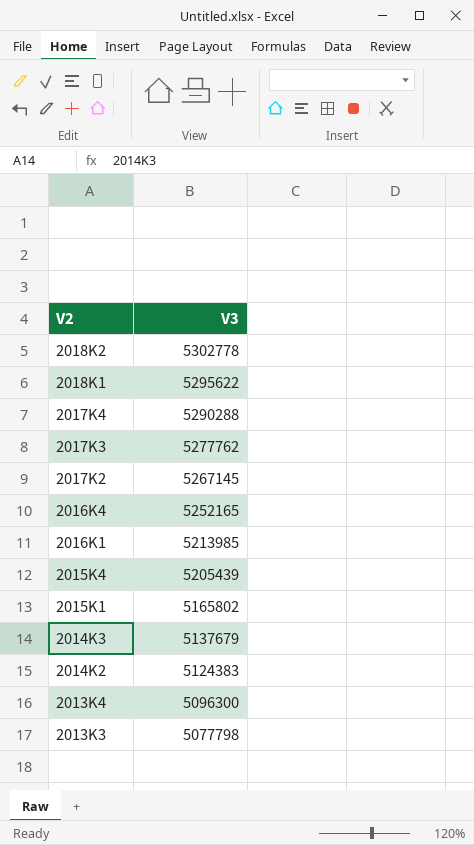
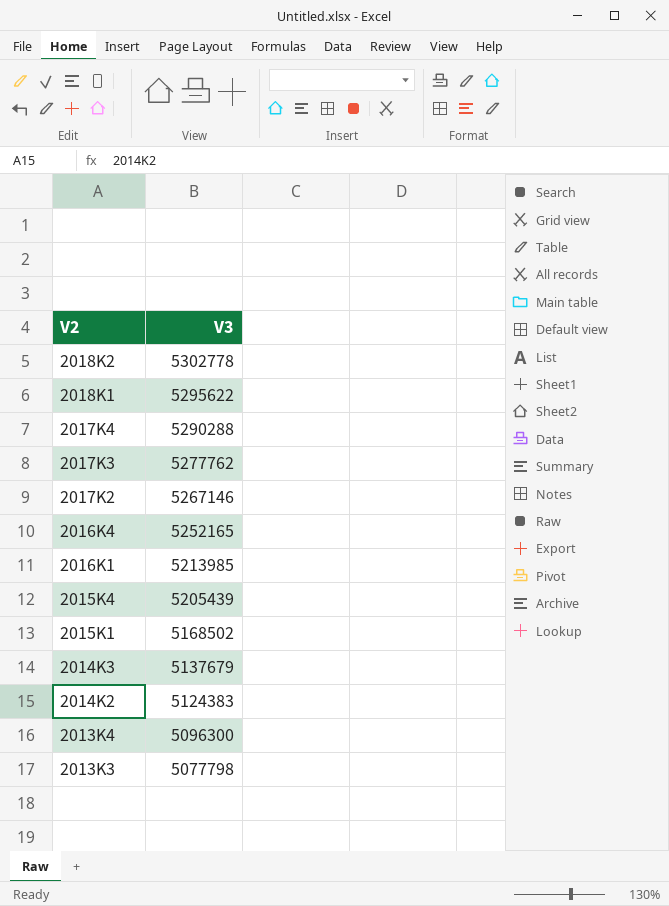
2017K2 | V3: 5267145 -> 5267146
2015K1 | V3: 5165802 -> 5168502

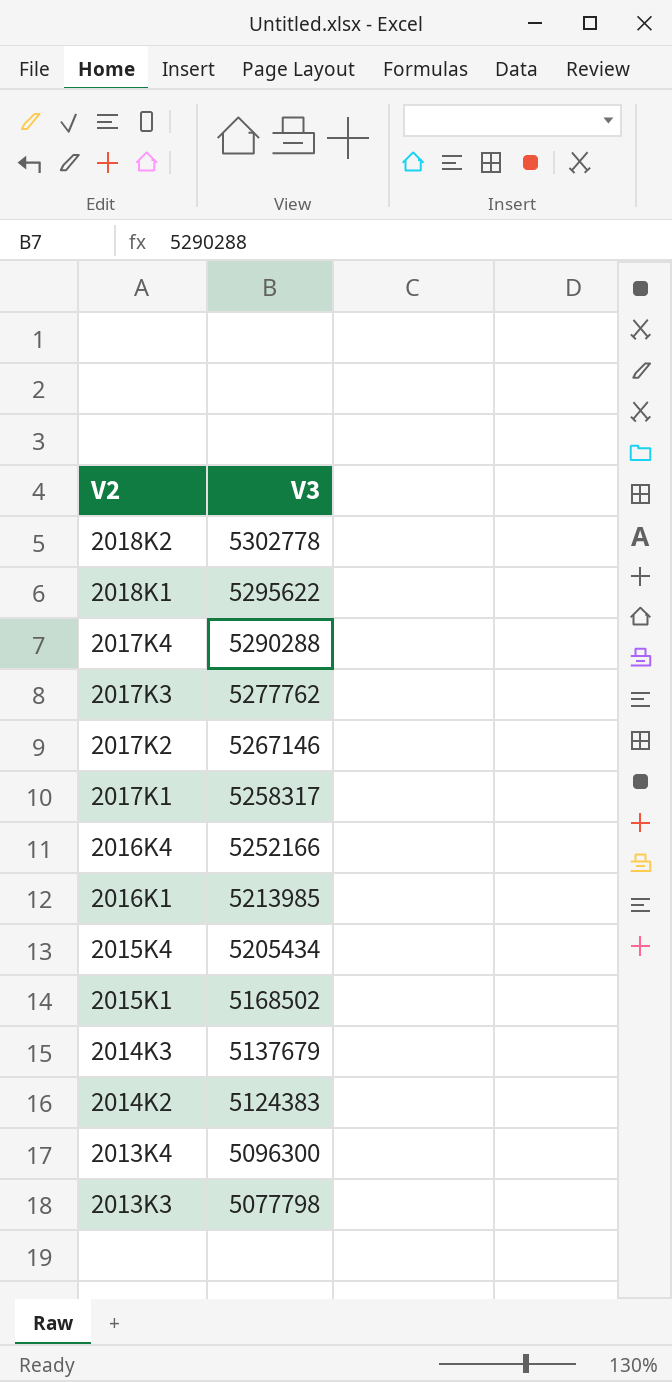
row 2017K1: none -> 5258317
2016K4 | V3: 5252165 -> 5252166
2015K4 | V3: 5205439 -> 5205434

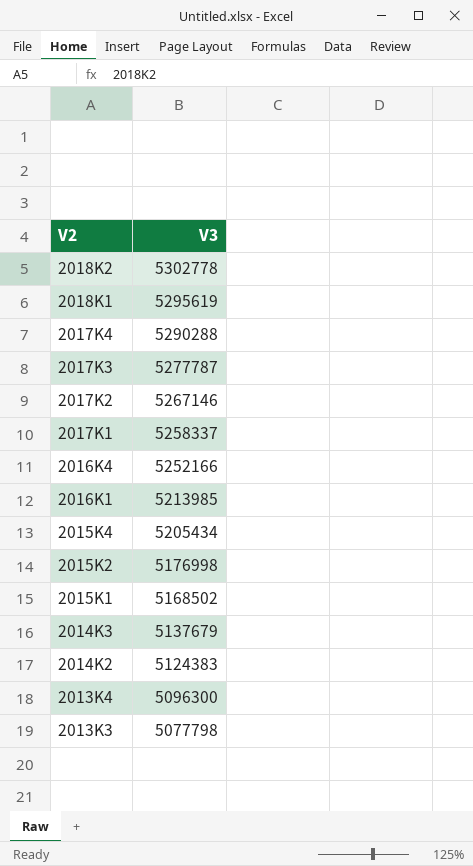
2018K1 | V3: 5295622 -> 5295619
2017K3 | V3: 5277762 -> 5277787
2017K1 | V3: 5258317 -> 5258337
row 2015K2: none -> 5176998

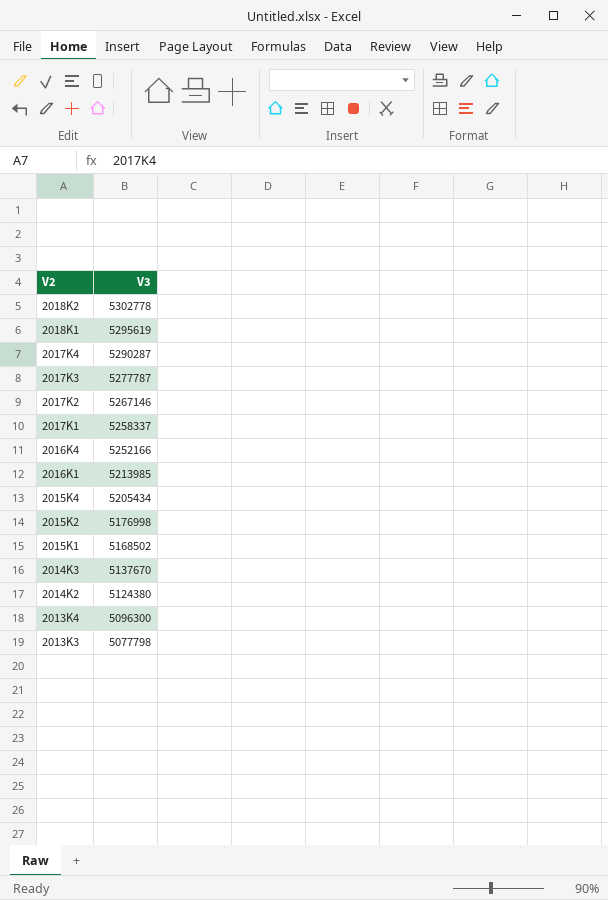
2017K4 | V3: 5290288 -> 5290287
2014K3 | V3: 5137679 -> 5137670
2014K2 | V3: 5124383 -> 5124380

